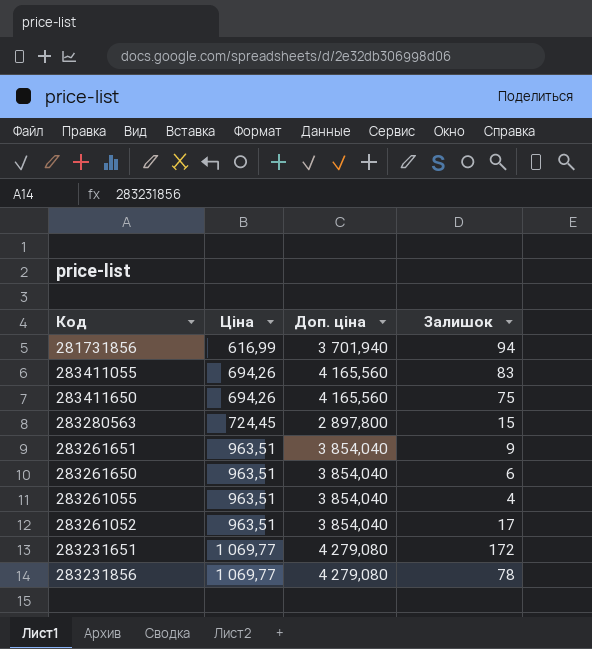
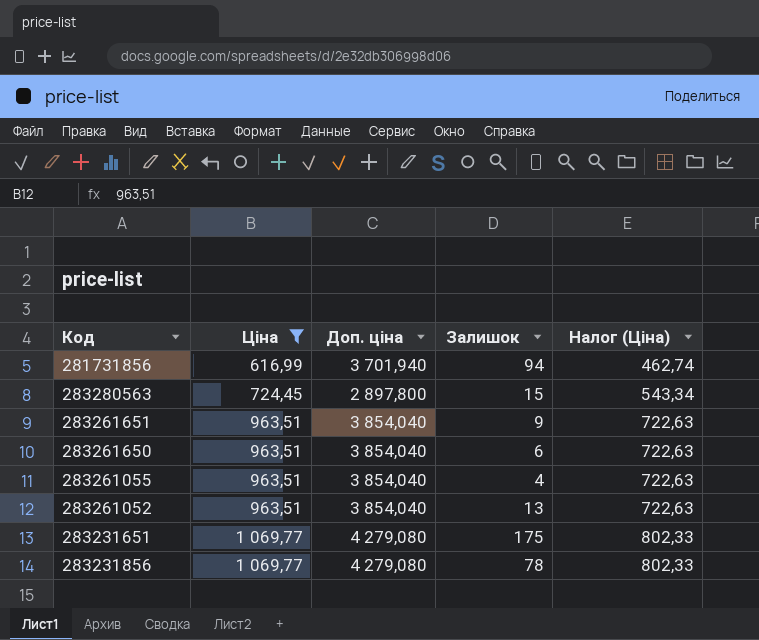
filter: none -> Ціна != 694,26
column Налог (Ціна) | formula: none -> [Ціна] * 0,75
283261052 | Залишок: 17 -> 13
283231651 | Залишок: 172 -> 175

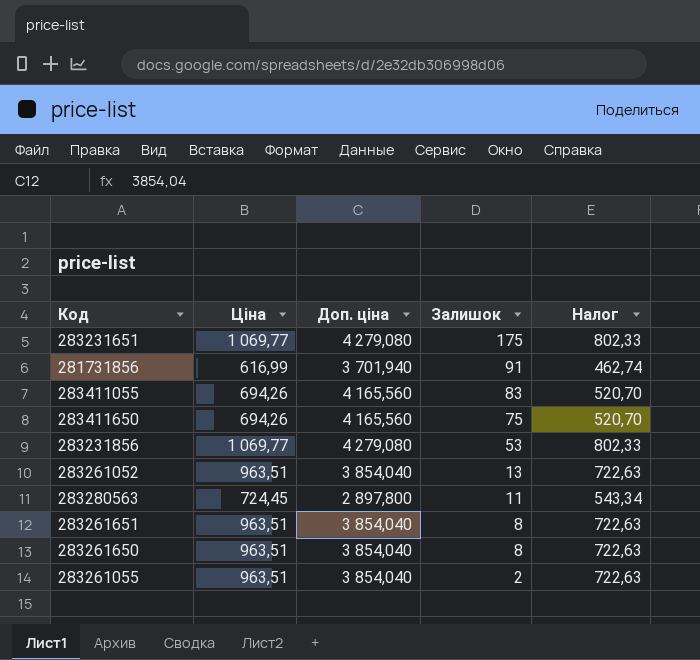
filter: Ціна != 694,26 -> none
row order: Ціна ascending -> Залишок descending
column name: Налог (Ціна) -> Налог
281731856 | Залишок: 94 -> 91
283231856 | Залишок: 78 -> 53
283280563 | Залишок: 15 -> 11
283261651 | Залишок: 9 -> 8
283261650 | Залишок: 6 -> 8
283261055 | Залишок: 4 -> 2

